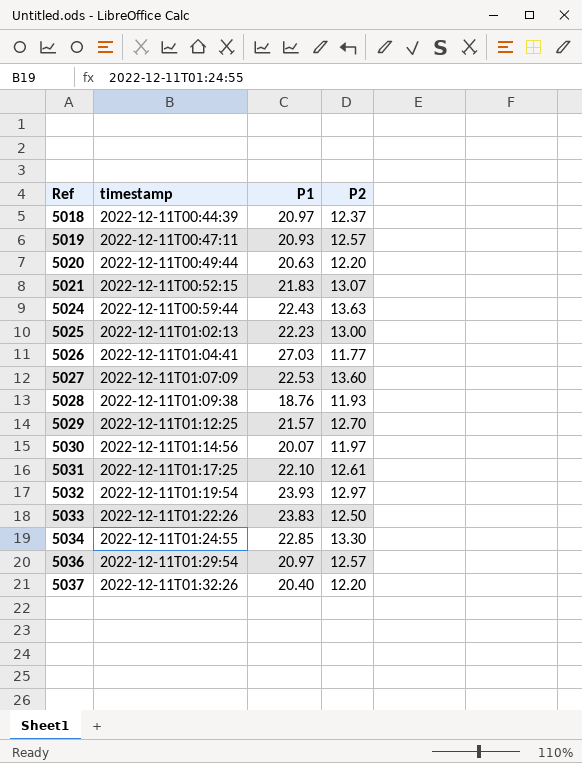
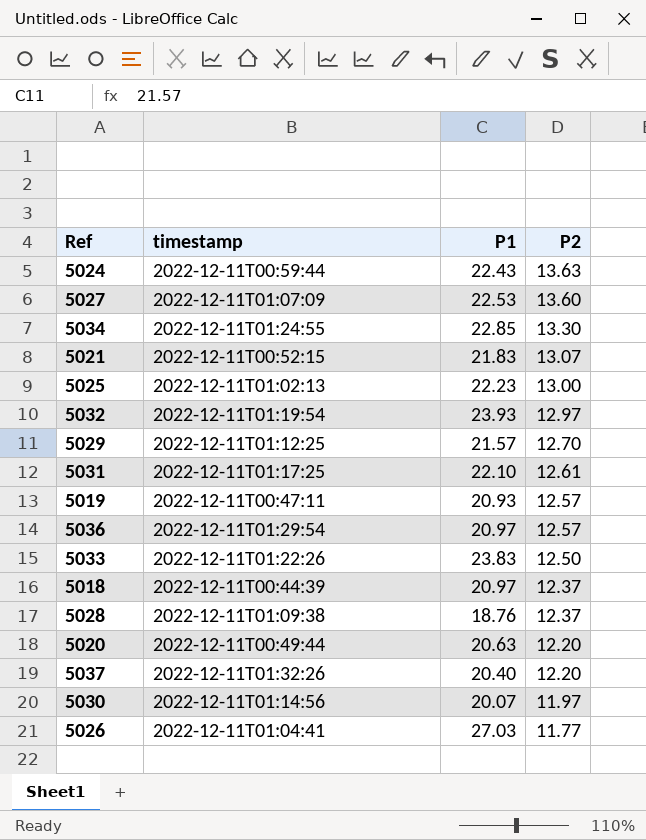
row order: Ref ascending -> P2 descending
5028 | P2: 11.93 -> 12.37

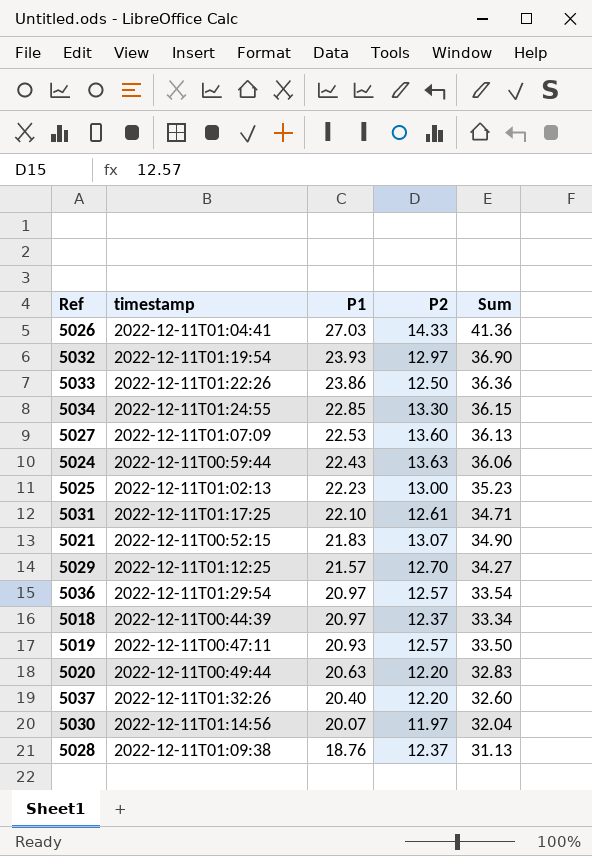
row order: P2 descending -> P1 descending
column Sum | formula: none -> [P1] + [P2]
5026 | P2: 11.77 -> 14.33
5033 | P1: 23.83 -> 23.86

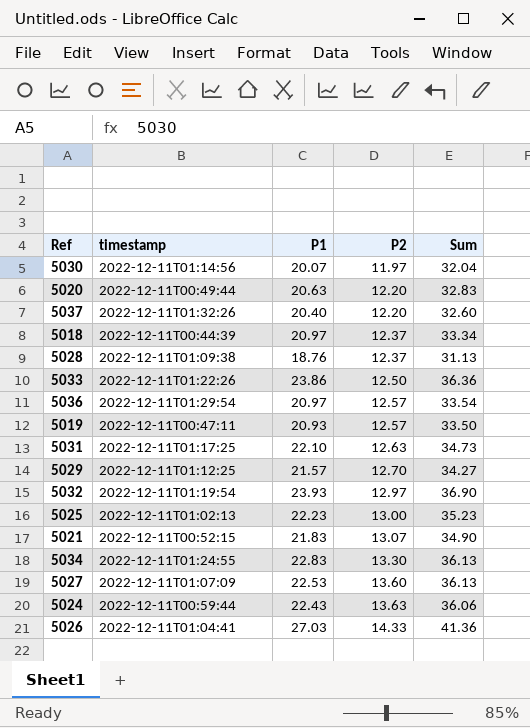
row order: P1 descending -> P2 ascending
5031 | P2: 12.61 -> 12.63
5031 | Sum: 34.71 -> 34.73
5034 | P1: 22.85 -> 22.83
5034 | Sum: 36.15 -> 36.13

